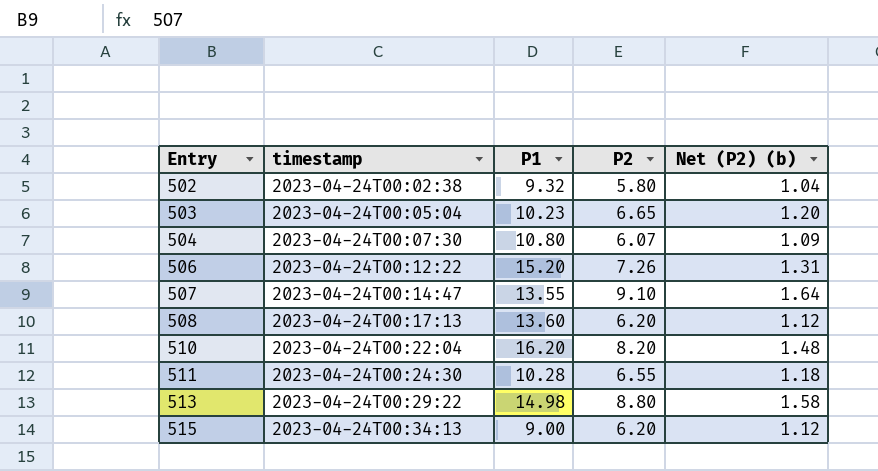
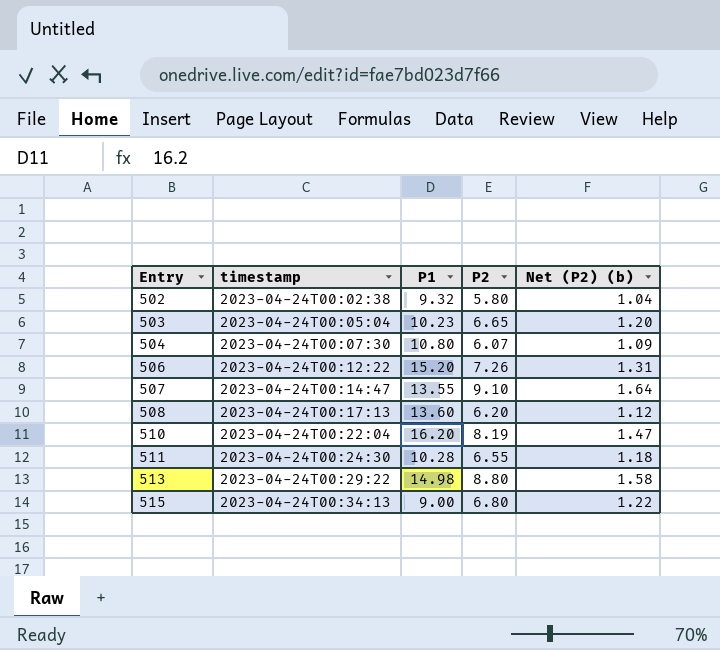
510 | P2: 8.20 -> 8.19
510 | Net (P2) (b): 1.48 -> 1.47
515 | P2: 6.20 -> 6.80
515 | Net (P2) (b): 1.12 -> 1.22

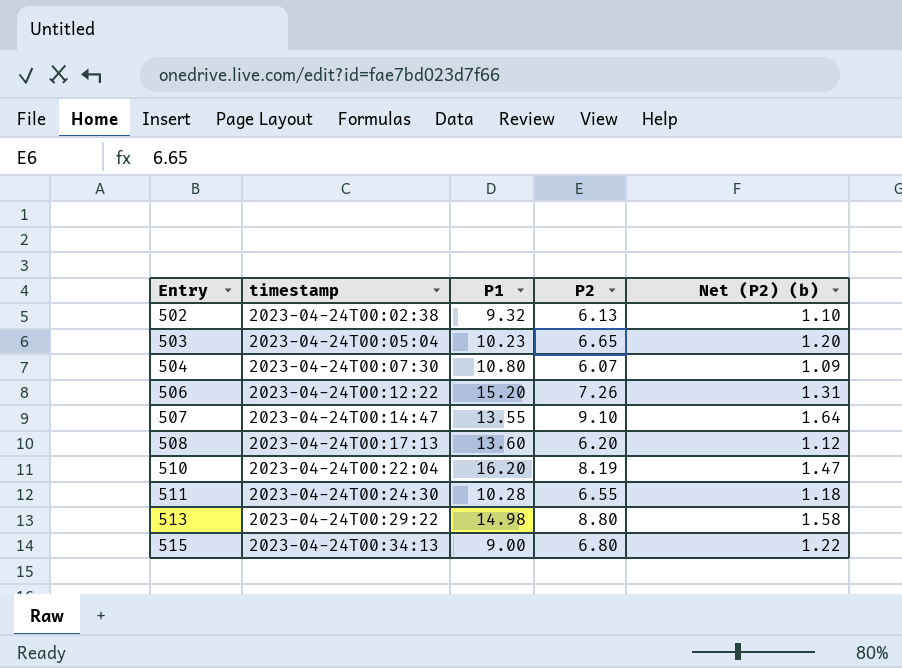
502 | P2: 5.80 -> 6.13
502 | Net (P2) (b): 1.04 -> 1.10

